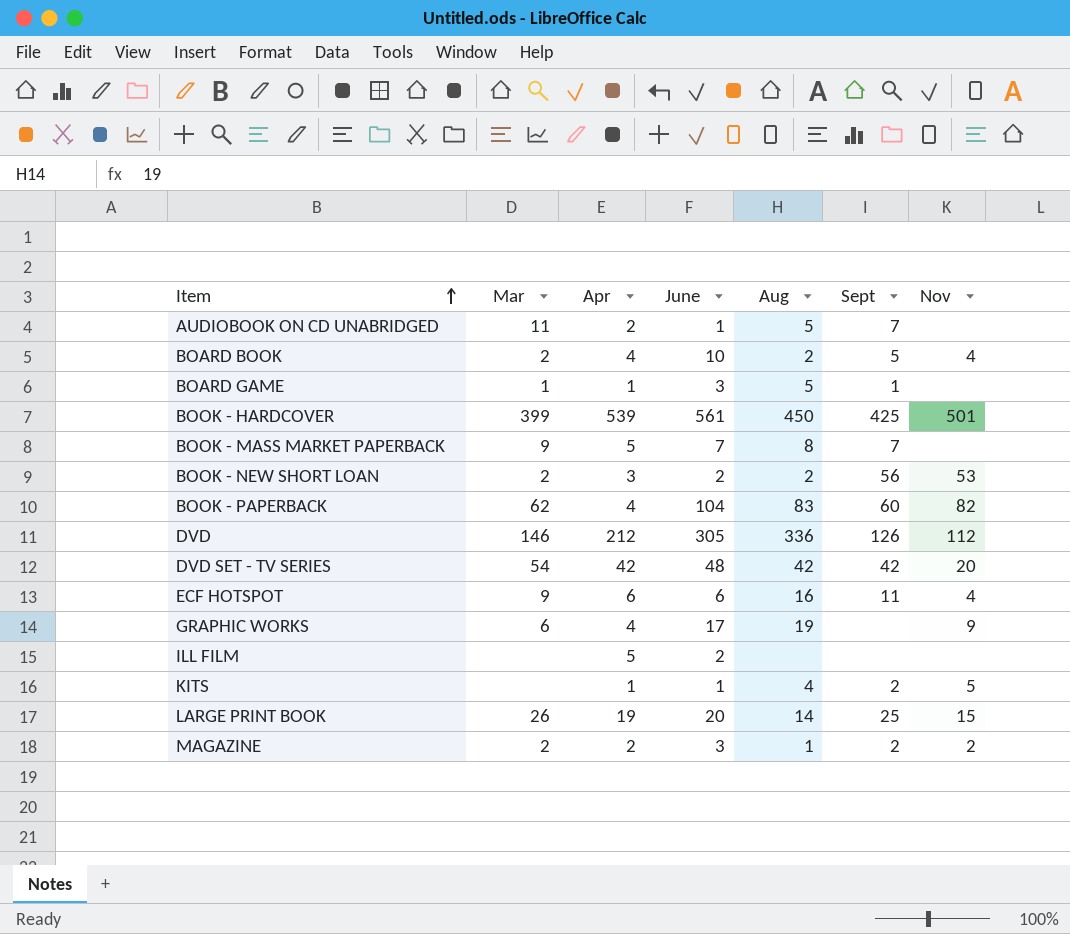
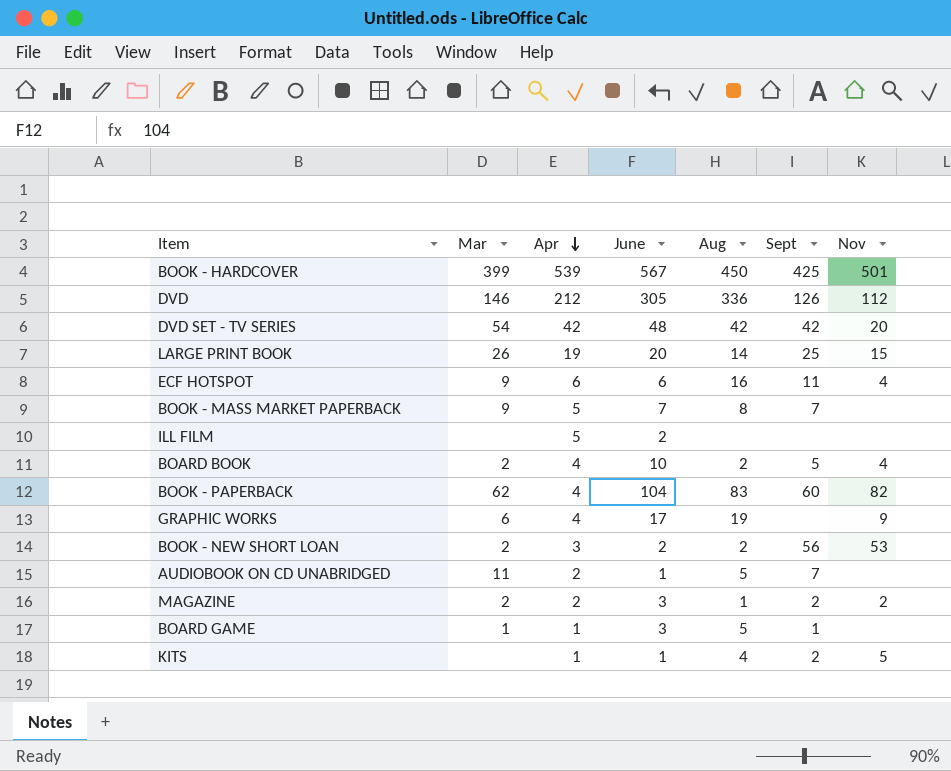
row order: Item ascending -> Apr descending
BOOK - HARDCOVER | June: 561 -> 567

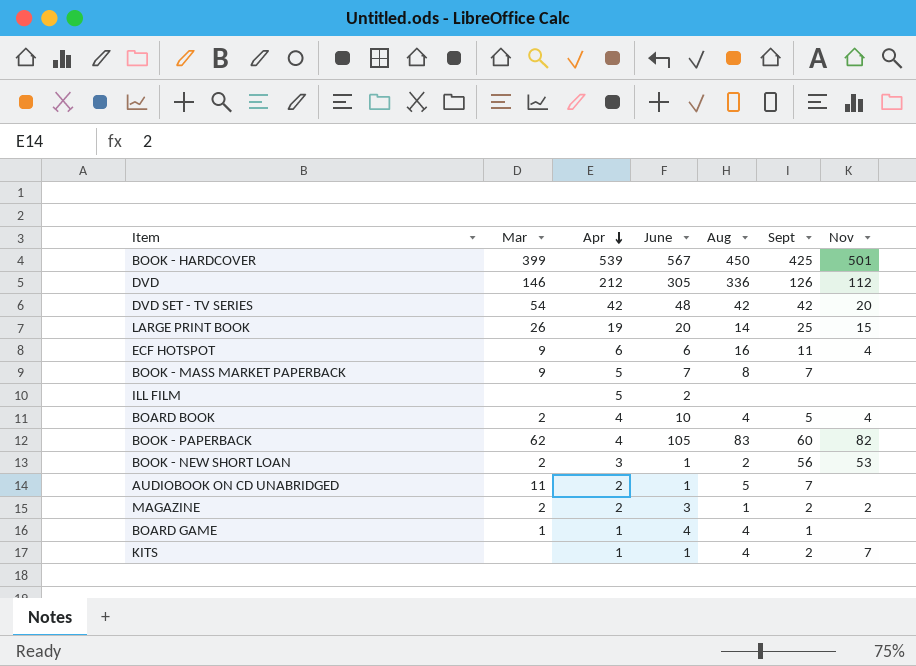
row GRAPHIC WORKS: 6 | 4 | 17 | 19 | none | 9 -> none
BOARD BOOK | Aug: 2 -> 4
BOOK - PAPERBACK | June: 104 -> 105
BOOK - NEW SHORT LOAN | June: 2 -> 1
BOARD GAME | June: 3 -> 4
BOARD GAME | Aug: 5 -> 4
KITS | Nov: 5 -> 7

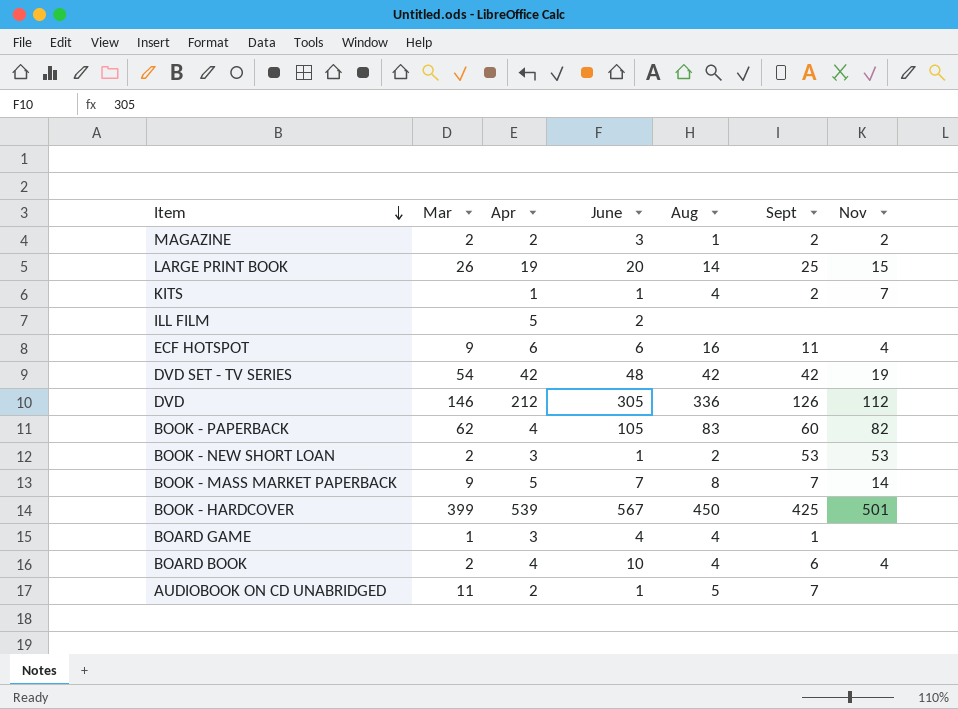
row order: Apr descending -> Item descending
DVD SET - TV SERIES | Nov: 20 -> 19
BOOK - NEW SHORT LOAN | Sept: 56 -> 53
BOOK - MASS MARKET PAPERBACK | Nov: none -> 14
BOARD GAME | Apr: 1 -> 3
BOARD BOOK | Sept: 5 -> 6

